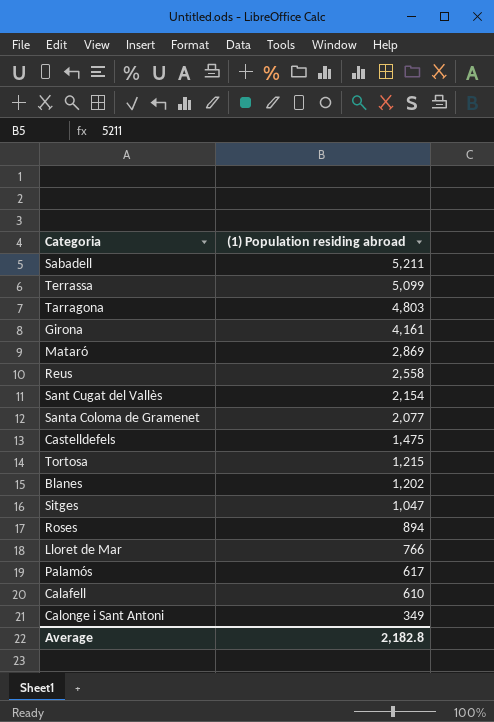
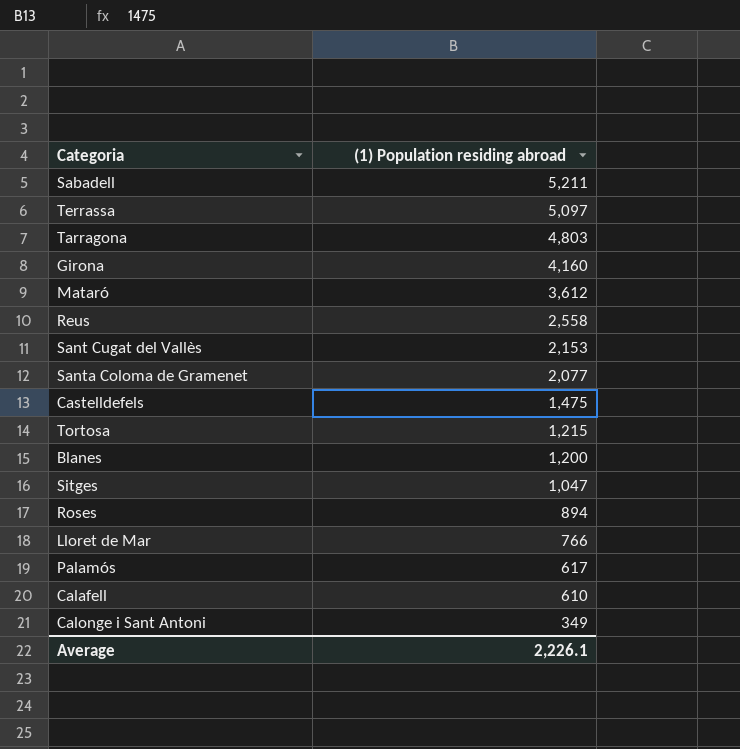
Terrassa | (1) Population residing abroad: 5,099 -> 5,097
Girona | (1) Population residing abroad: 4,161 -> 4,160
Mataró | (1) Population residing abroad: 2,869 -> 3,612
Sant Cugat del Vallès | (1) Population residing abroad: 2,154 -> 2,153
Blanes | (1) Population residing abroad: 1,202 -> 1,200
Average | (1) Population residing abroad: 2,182.8 -> 2,226.1

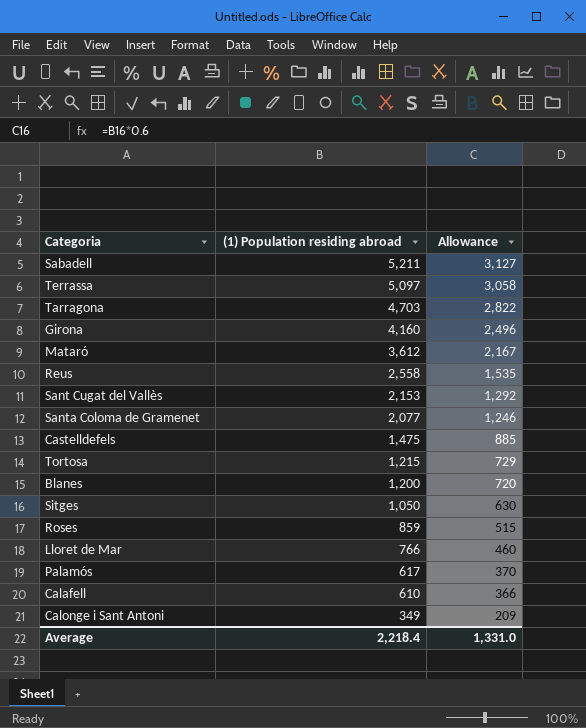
column Allowance | formula: none -> [(1) Population residing abroad] * 0.6
Tarragona | (1) Population residing abroad: 4,803 -> 4,703
Sitges | (1) Population residing abroad: 1,047 -> 1,050
Roses | (1) Population residing abroad: 894 -> 859
Average | (1) Population residing abroad: 2,226.1 -> 2,218.4

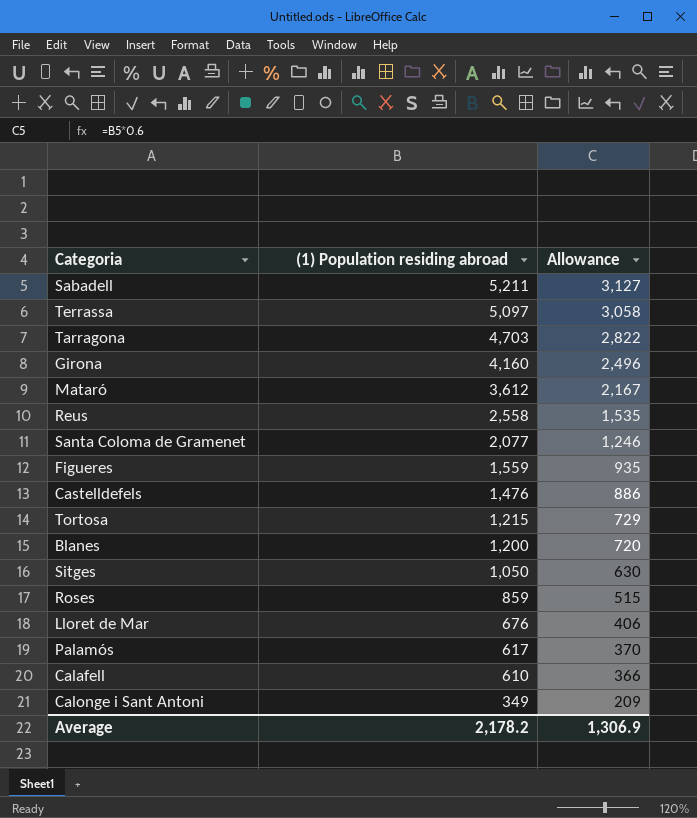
row Sant Cugat del Vallès: 2,153 | 1,292 -> none
row Figueres: none -> 1,559 | 935
Castelldefels | (1) Population residing abroad: 1,475 -> 1,476
Castelldefels | Allowance: 885 -> 886
Lloret de Mar | (1) Population residing abroad: 766 -> 676
Lloret de Mar | Allowance: 460 -> 406
Average | (1) Population residing abroad: 2,218.4 -> 2,178.2
Average | Allowance: 1,331.0 -> 1,306.9

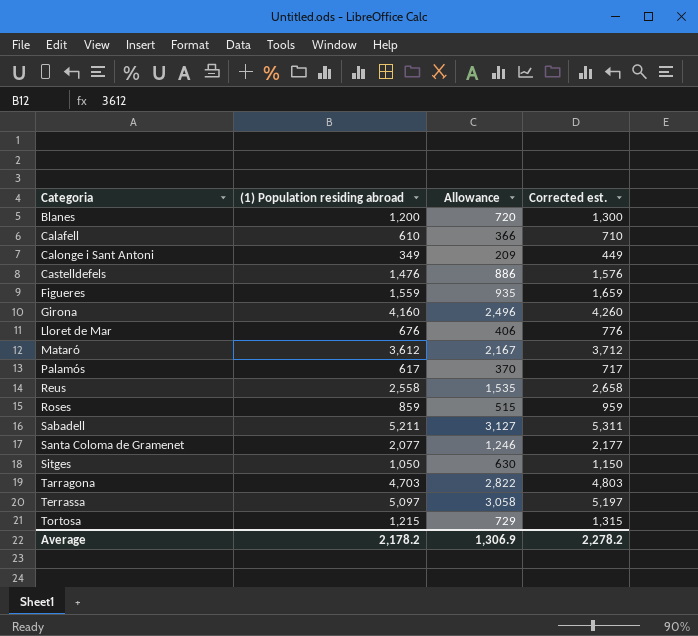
row order: (1) Population residing abroad descending -> Categoria ascending
column Corrected est. | formula: none -> [(1) Population residing abroad] + 100

